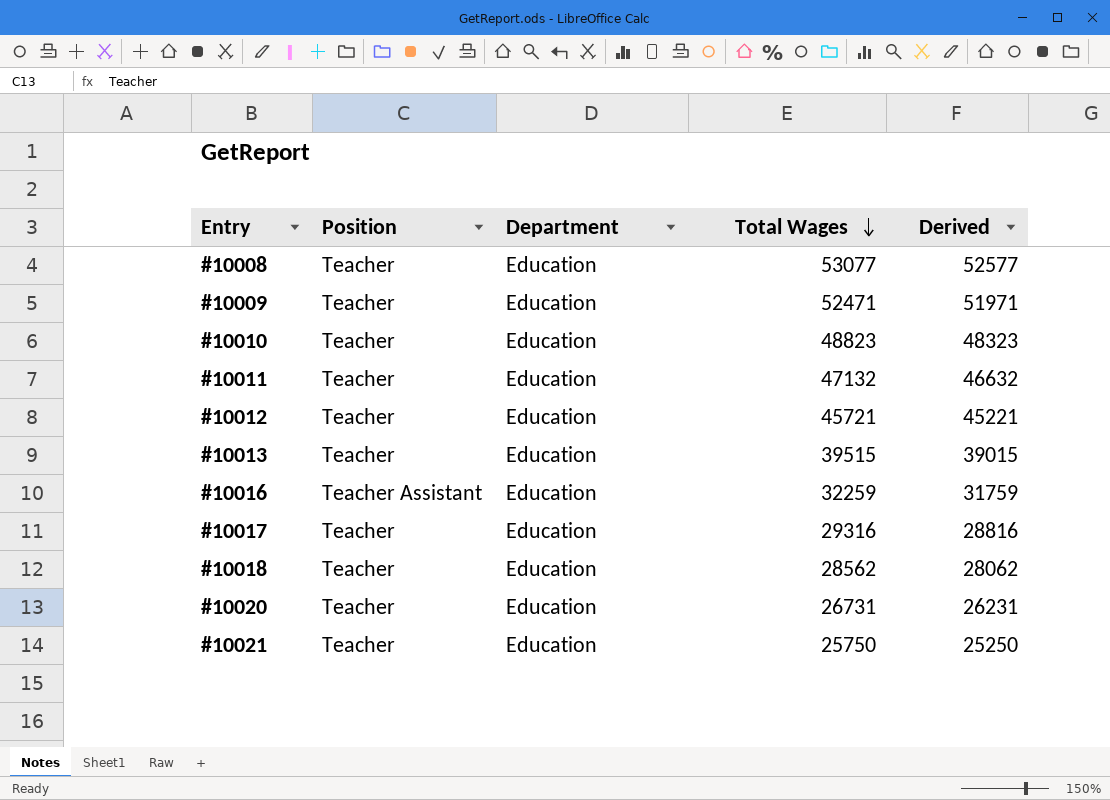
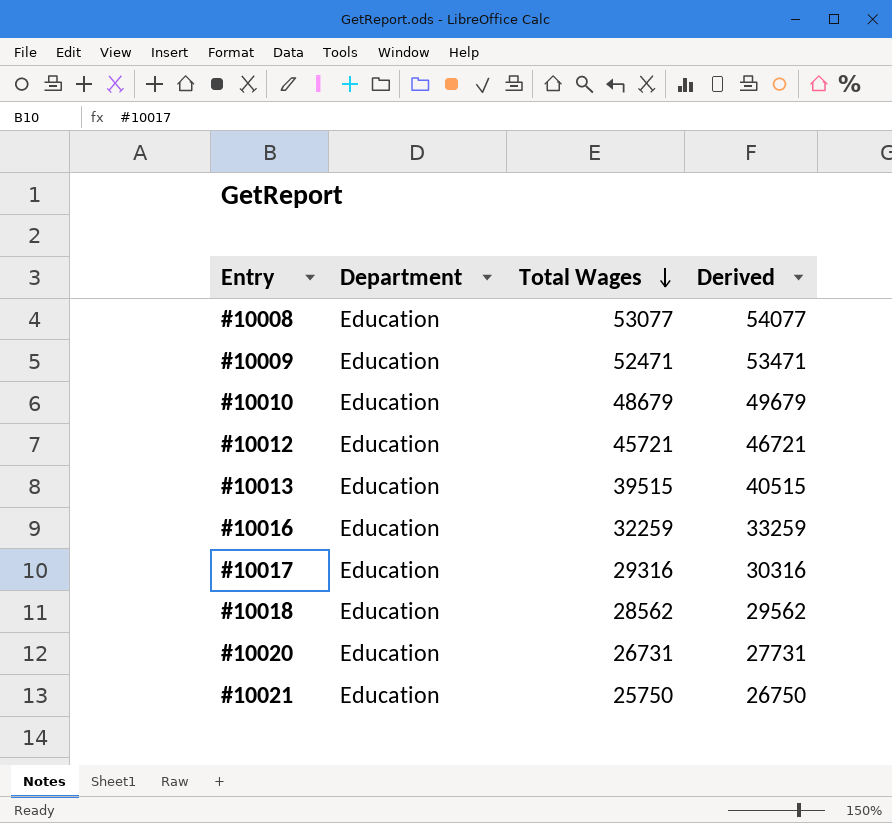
column Position | position: 2 -> none
column Derived | formula: [Total Wages] - 500 -> [Total Wages] + 1000
row #10011: Teacher | Education | 47132 | 46632 -> none
#10010 | Total Wages: 48823 -> 48679

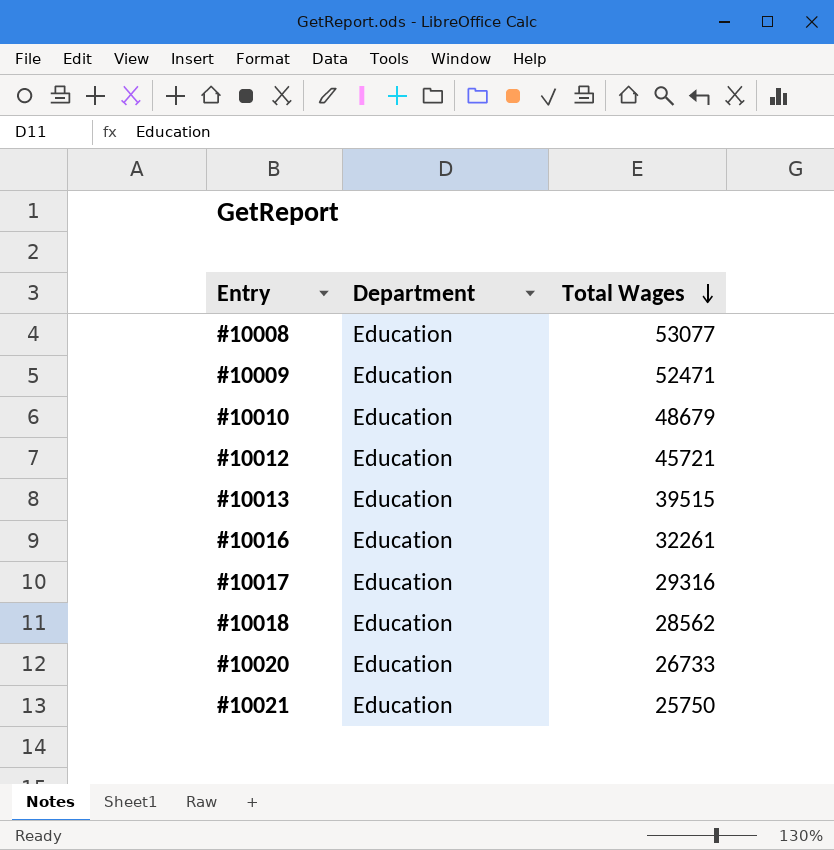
column Derived | formula: [Total Wages] + 1000 -> none
#10016 | Total Wages: 32259 -> 32261
#10020 | Total Wages: 26731 -> 26733

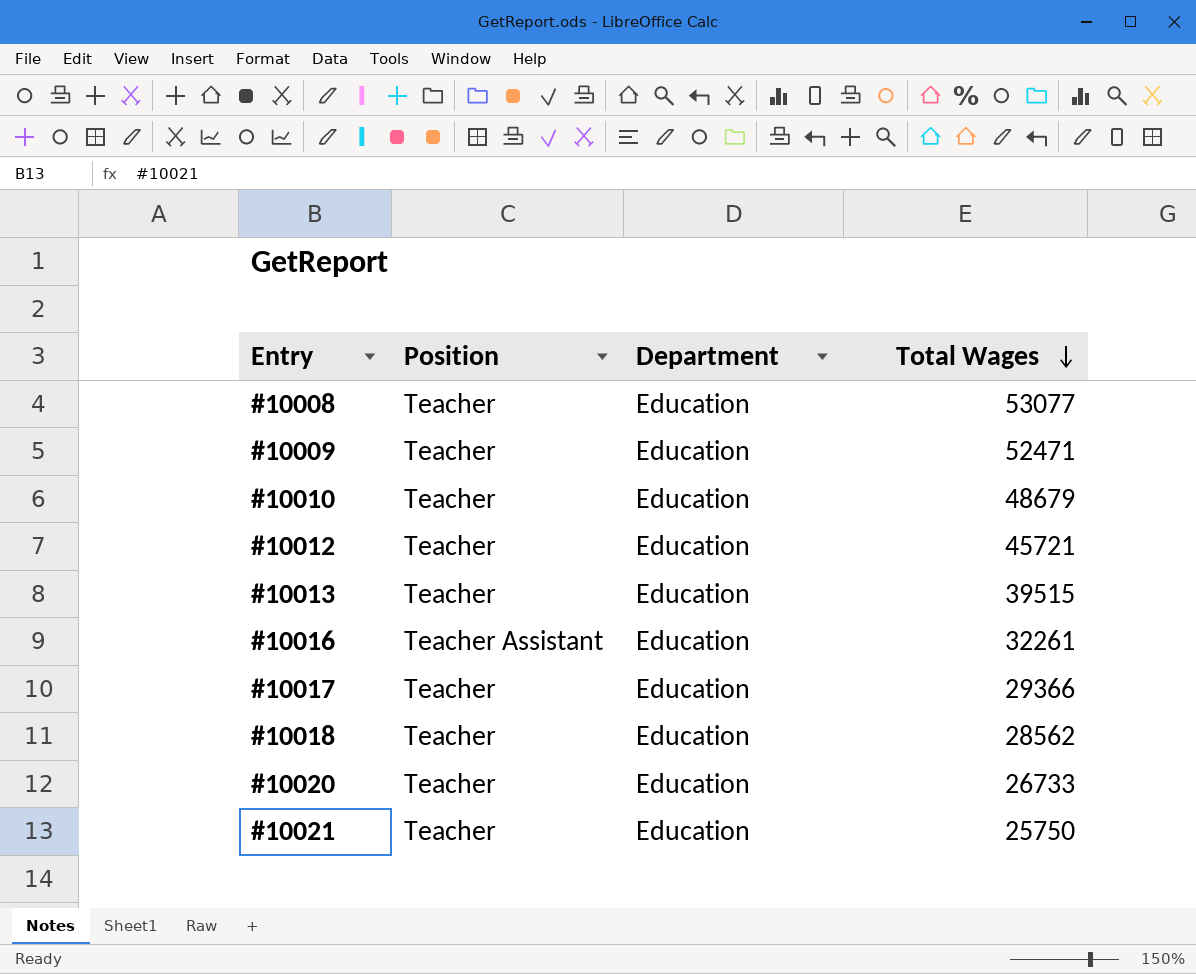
column Position | position: none -> 2
#10017 | Total Wages: 29316 -> 29366

